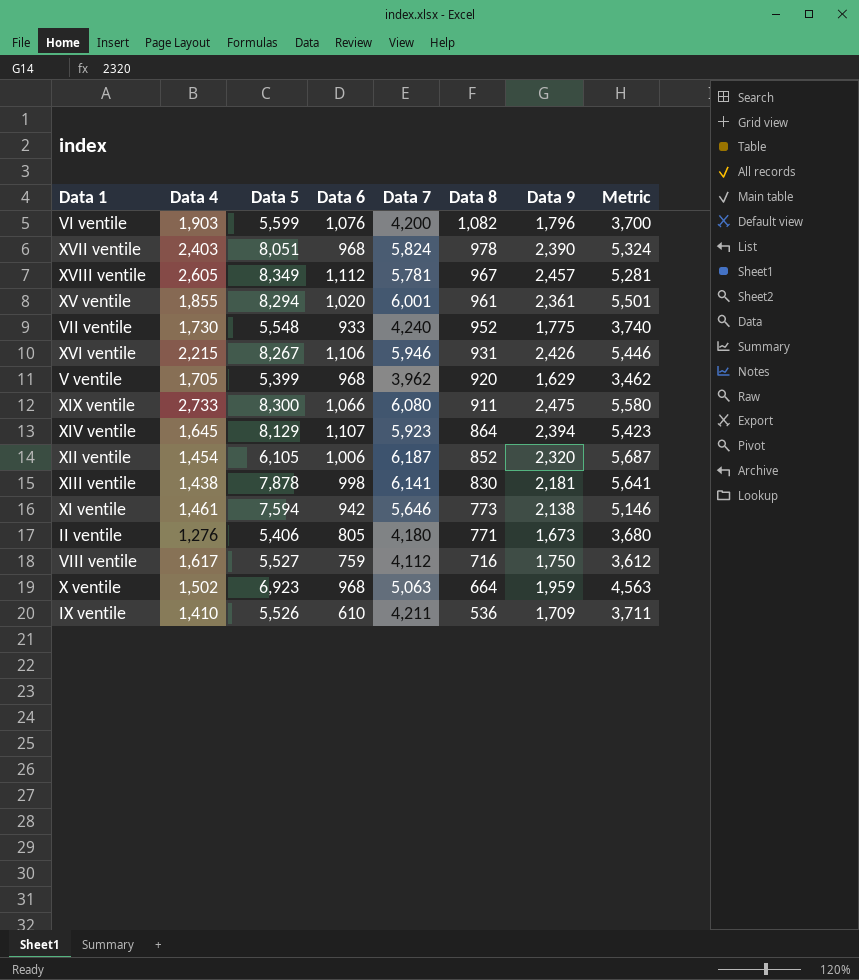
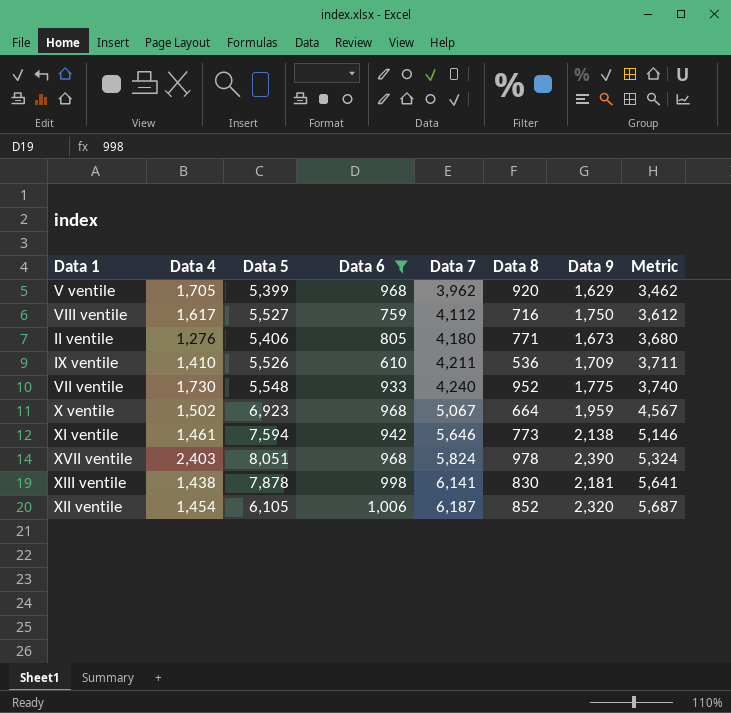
filter: none -> Data 6 <= 1,006
row order: Data 8 descending -> Data 7 ascending
X ventile | Data 7: 5,063 -> 5,067
X ventile | Metric: 4,563 -> 4,567

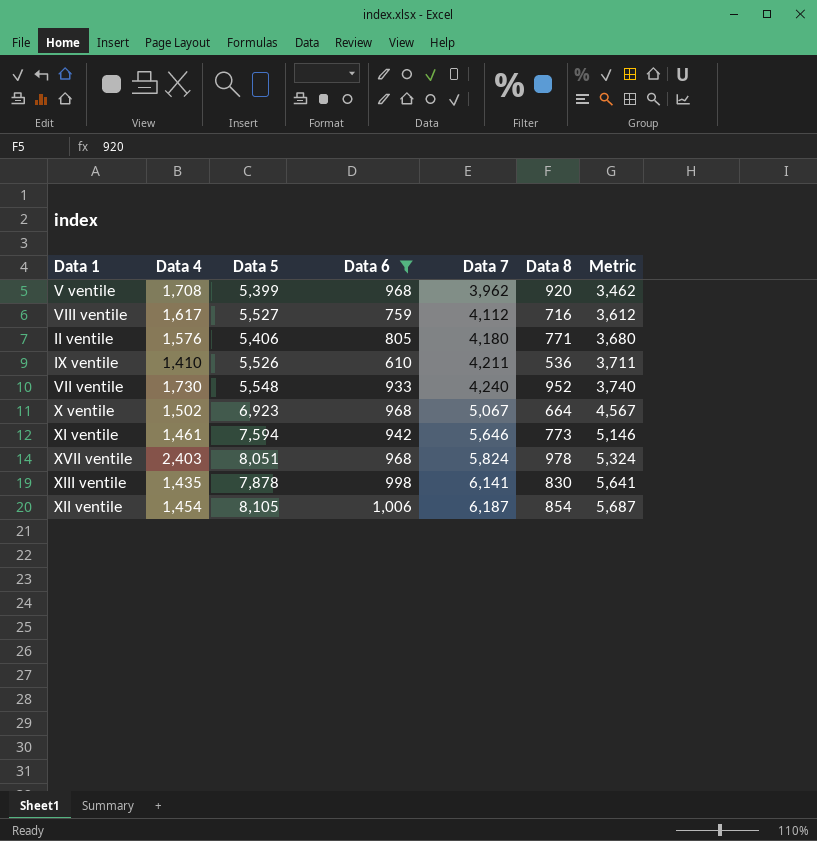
column Data 9 | position: 7 -> none
V ventile | Data 4: 1,705 -> 1,708
II ventile | Data 4: 1,276 -> 1,576
XIII ventile | Data 4: 1,438 -> 1,435
XII ventile | Data 5: 6,105 -> 8,105
XII ventile | Data 8: 852 -> 854

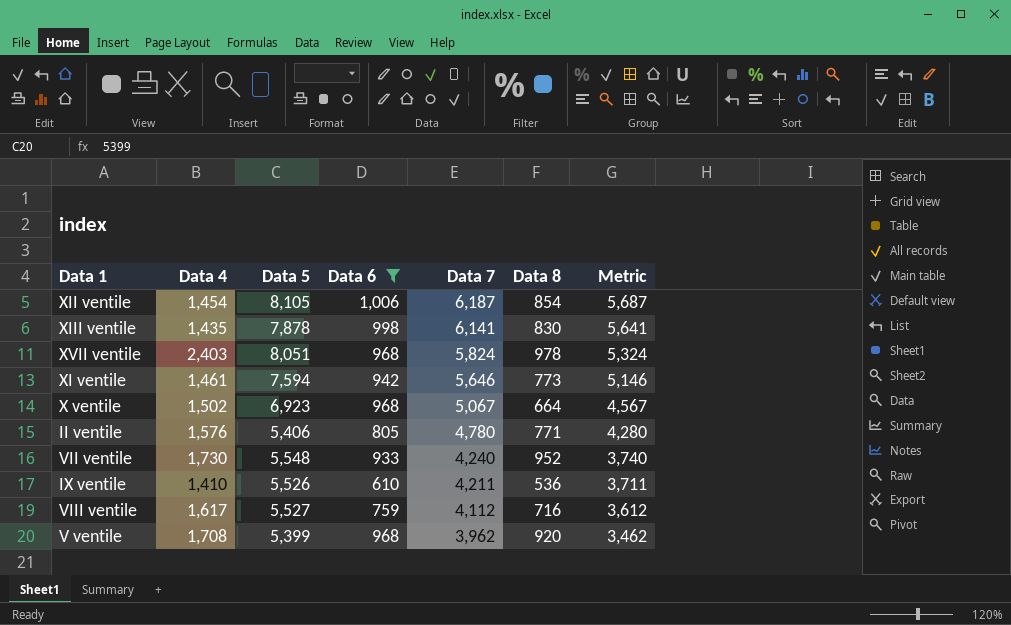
row order: Data 7 ascending -> Data 7 descending
II ventile | Data 7: 4,180 -> 4,780
II ventile | Metric: 3,680 -> 4,280

